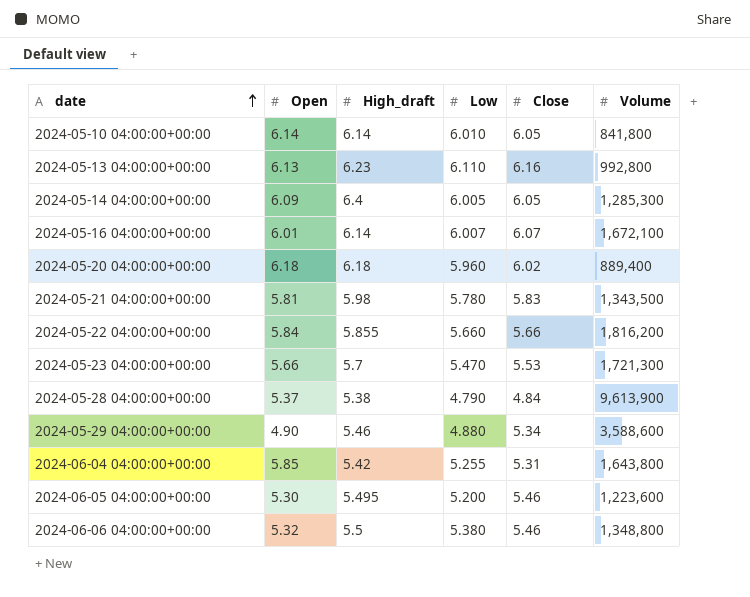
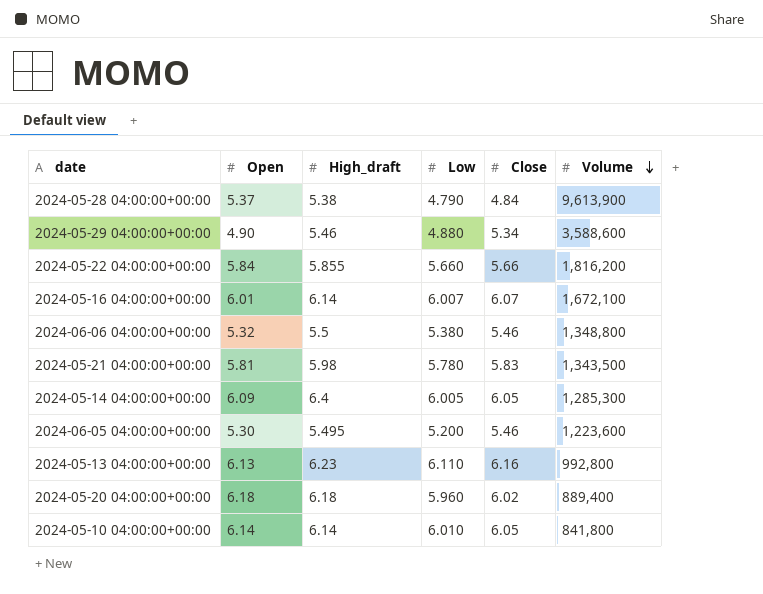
row order: date ascending -> Volume descending
row 2024-05-23 04:00:00+00:00: 5.66 | 5.7 | 5.470 | 5.53 | 1,721,300 -> none
row 2024-06-04 04:00:00+00:00: 5.85 | 5.42 | 5.255 | 5.31 | 1,643,800 -> none

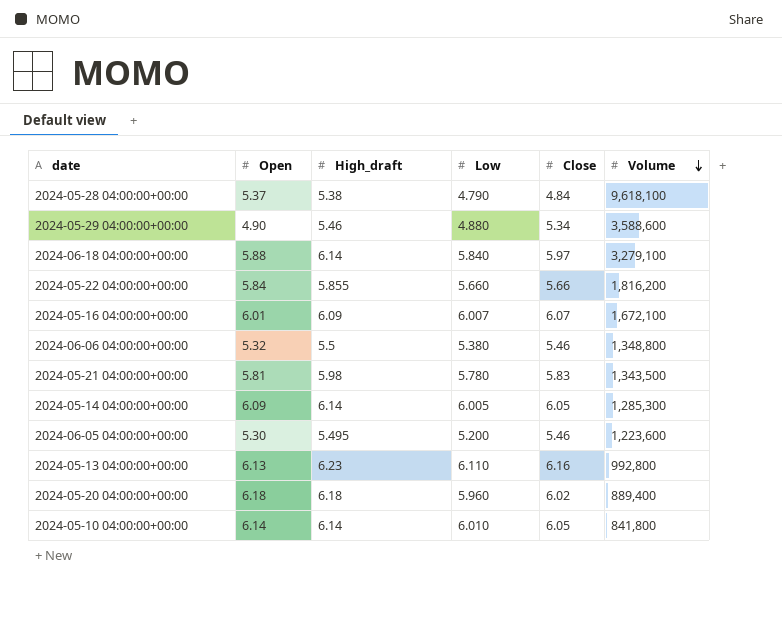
2024-05-28 04:00:00+00:00 | Volume: 9,613,900 -> 9,618,100
row 2024-06-18 04:00:00+00:00: none -> 5.88 | 6.14 | 5.840 | 5.97 | 3,279,100
2024-05-16 04:00:00+00:00 | High_draft: 6.14 -> 6.09
2024-05-14 04:00:00+00:00 | High_draft: 6.4 -> 6.14

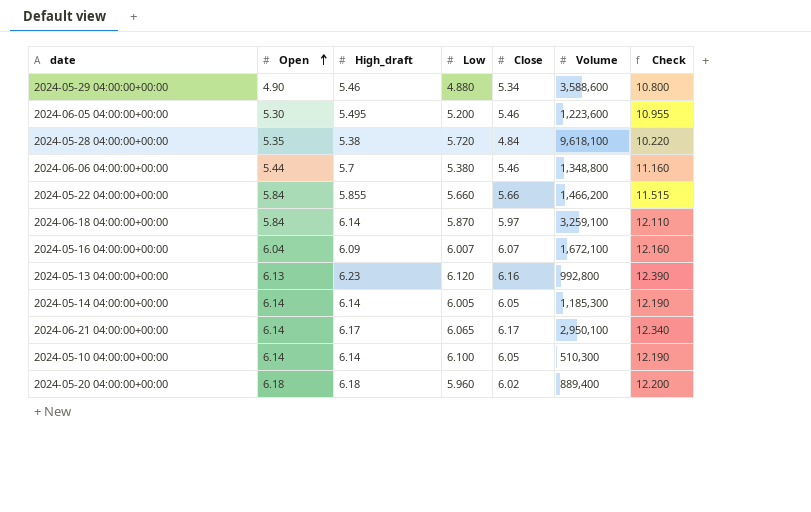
row order: Volume descending -> Open ascending
column Check | formula: none -> [High_draft] + [Close]
row 2024-05-21 04:00:00+00:00: 5.81 | 5.98 | 5.780 | 5.83 | 1,343,500 -> none
2024-05-28 04:00:00+00:00 | Open: 5.37 -> 5.35
2024-05-28 04:00:00+00:00 | Low: 4.790 -> 5.720
2024-06-06 04:00:00+00:00 | Open: 5.32 -> 5.44
2024-06-06 04:00:00+00:00 | High_draft: 5.5 -> 5.7
2024-05-22 04:00:00+00:00 | Volume: 1,816,200 -> 1,466,200
2024-06-18 04:00:00+00:00 | Open: 5.88 -> 5.84
2024-06-18 04:00:00+00:00 | Low: 5.840 -> 5.870
2024-06-18 04:00:00+00:00 | Volume: 3,279,100 -> 3,259,100
2024-05-16 04:00:00+00:00 | Open: 6.01 -> 6.04
2024-05-13 04:00:00+00:00 | Low: 6.110 -> 6.120
2024-05-14 04:00:00+00:00 | Open: 6.09 -> 6.14
2024-05-14 04:00:00+00:00 | Volume: 1,285,300 -> 1,185,300
row 2024-06-21 04:00:00+00:00: none -> 6.14 | 6.17 | 6.065 | 6.17 | 2,950,100 | 12.340
2024-05-10 04:00:00+00:00 | Low: 6.010 -> 6.100
2024-05-10 04:00:00+00:00 | Volume: 841,800 -> 510,300

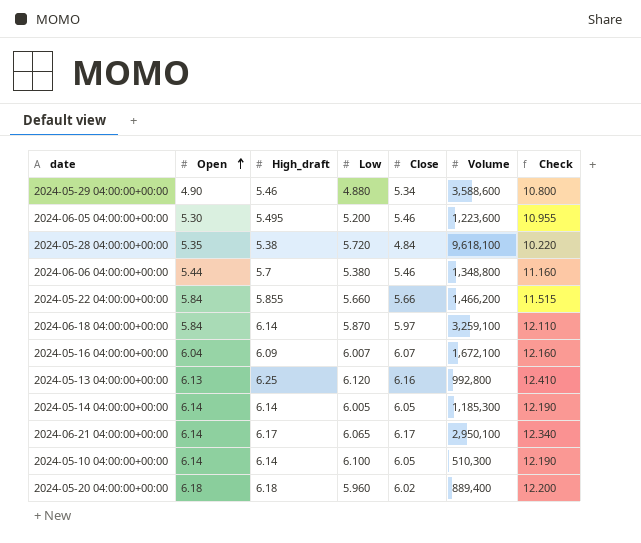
2024-05-13 04:00:00+00:00 | High_draft: 6.23 -> 6.25
2024-05-13 04:00:00+00:00 | Check: 12.390 -> 12.410

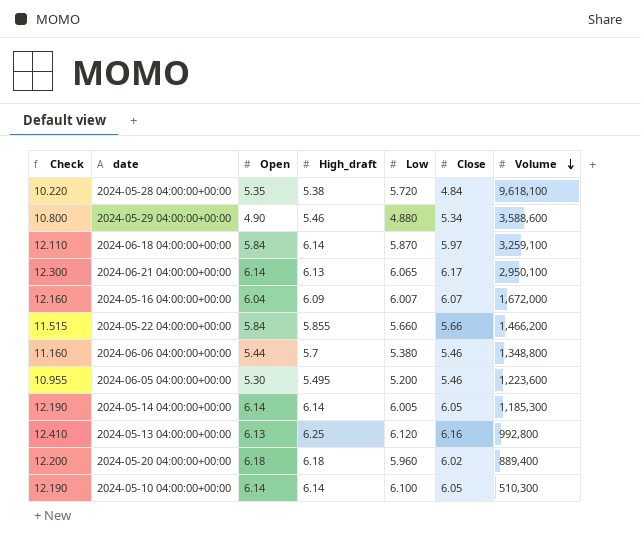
row order: Open ascending -> Volume descending
column Check | position: 7 -> 1
2024-06-21 04:00:00+00:00 | Check: 12.340 -> 12.300
2024-06-21 04:00:00+00:00 | High_draft: 6.17 -> 6.13
2024-05-16 04:00:00+00:00 | Volume: 1,672,100 -> 1,672,000

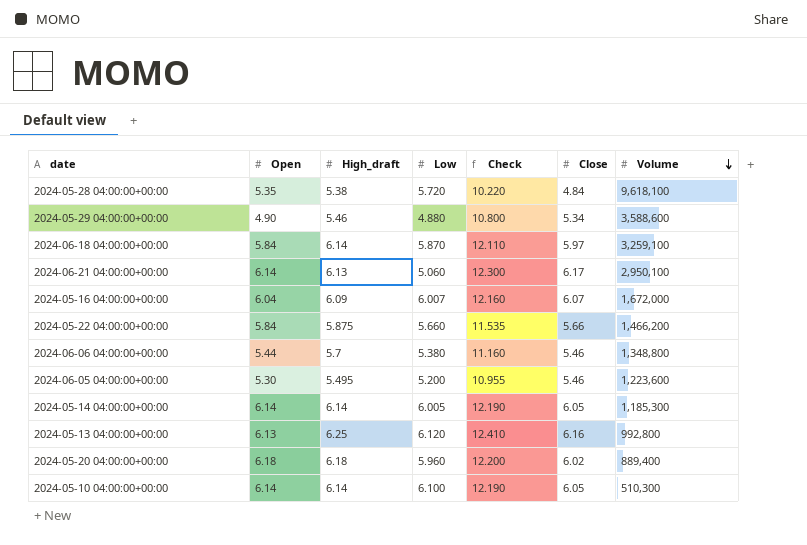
column Check | position: 1 -> 5
2024-06-21 04:00:00+00:00 | Low: 6.065 -> 5.060
2024-05-22 04:00:00+00:00 | High_draft: 5.855 -> 5.875
2024-05-22 04:00:00+00:00 | Check: 11.515 -> 11.535

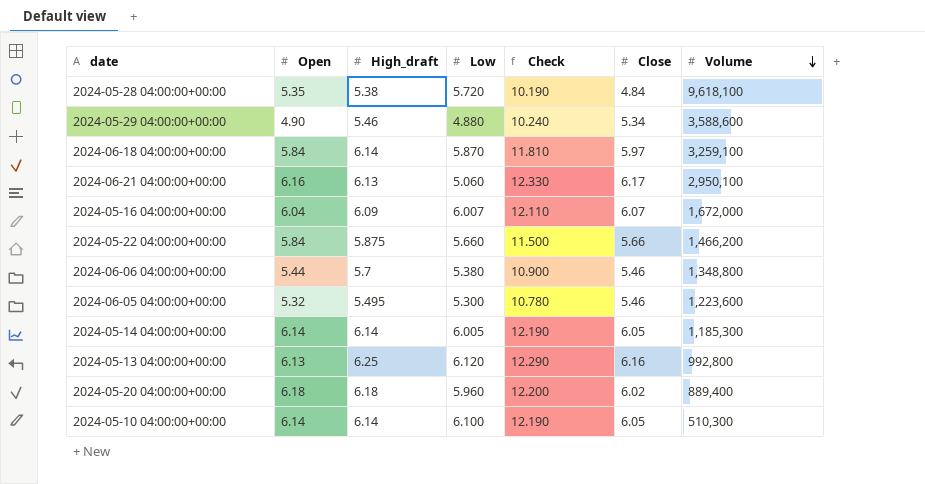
column Check | formula: [High_draft] + [Close] -> [Open] + [Close]
2024-06-21 04:00:00+00:00 | Open: 6.14 -> 6.16
2024-06-05 04:00:00+00:00 | Open: 5.30 -> 5.32
2024-06-05 04:00:00+00:00 | Low: 5.200 -> 5.300

